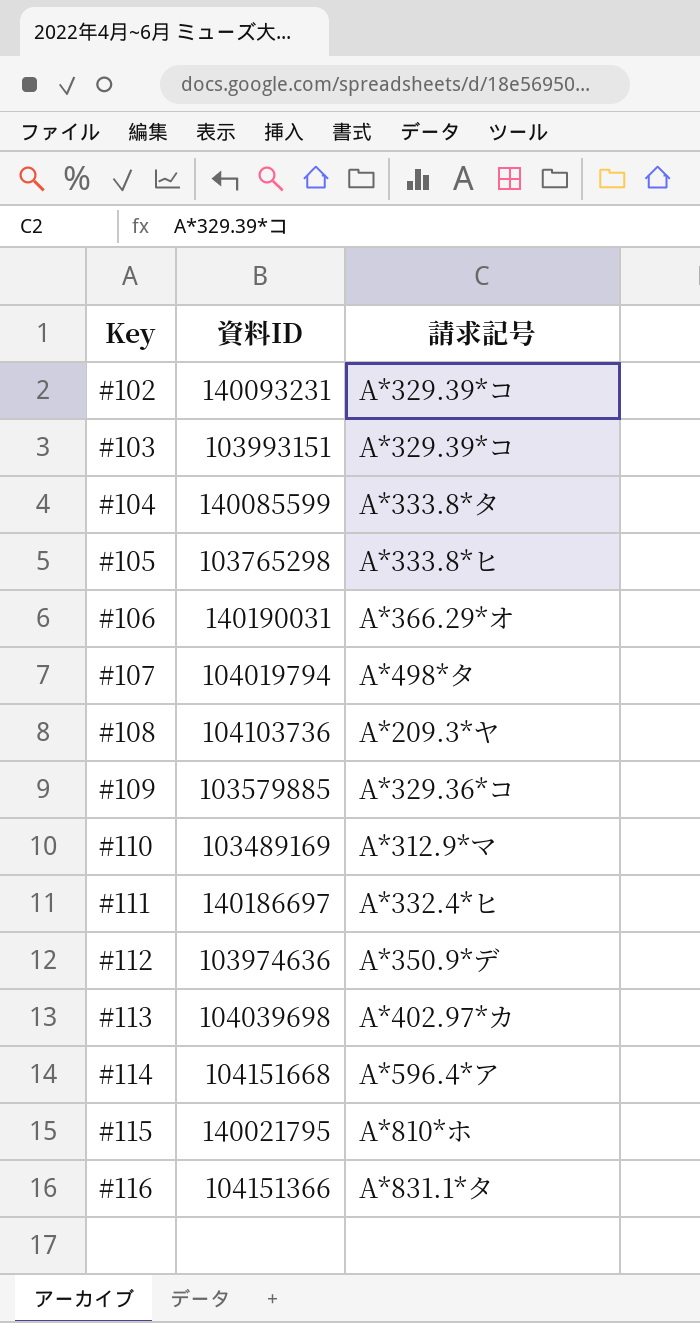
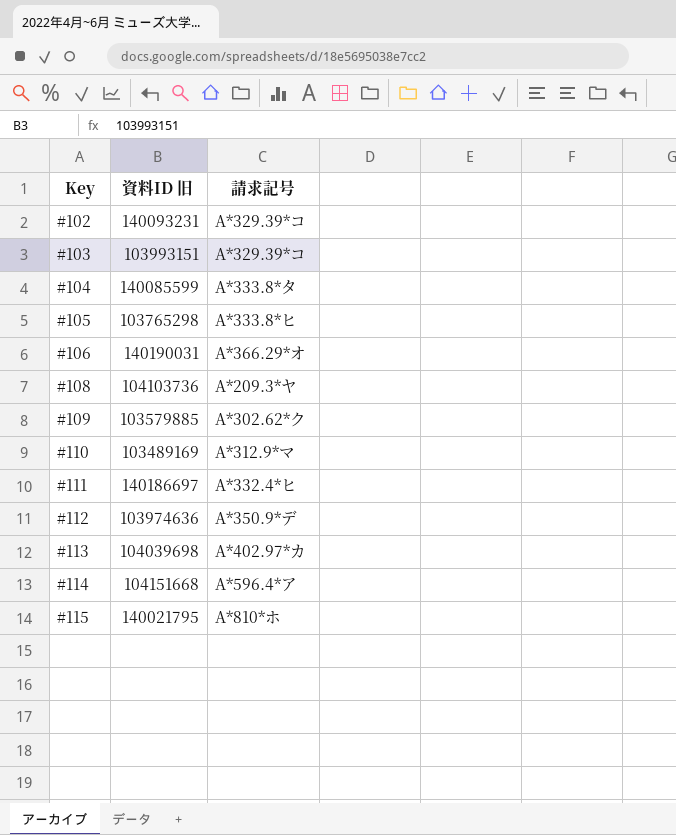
column name: 資料ID -> 資料ID 旧
row #107: 104019794 | A*498*タ -> none
row #116: 104151366 | A*831.1*タ -> none
#109 | 請求記号: A*329.36*コ -> A*302.62*ク

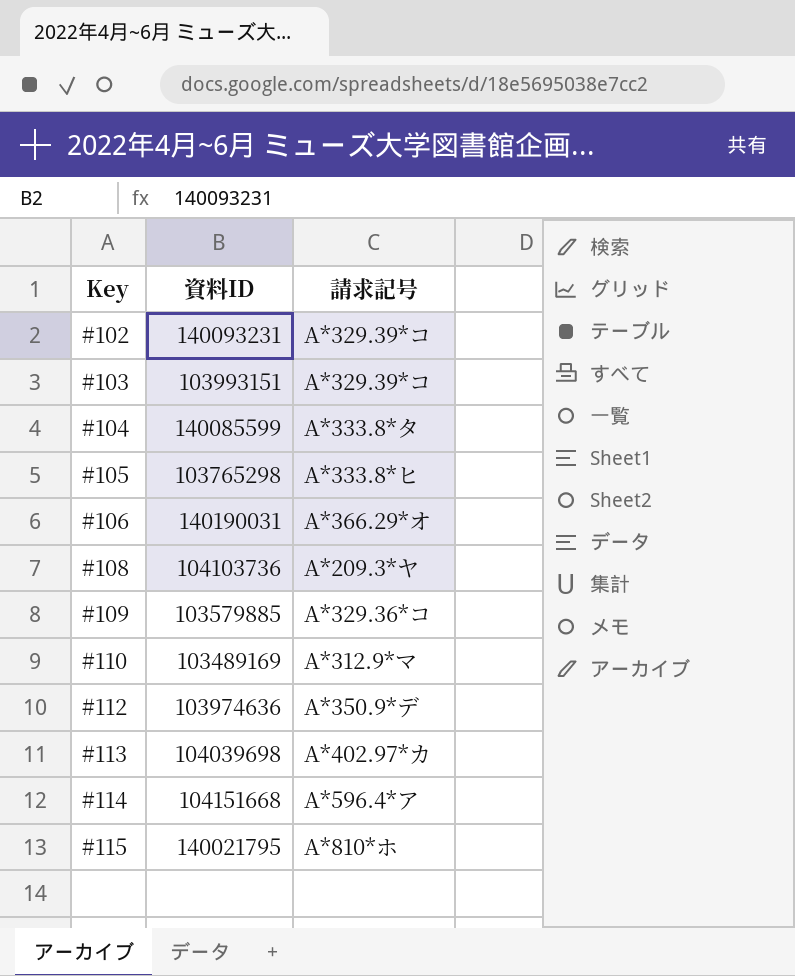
column name: 資料ID 旧 -> 資料ID
row #111: 140186697 | A*332.4*ヒ -> none
#109 | 請求記号: A*302.62*ク -> A*329.36*コ

